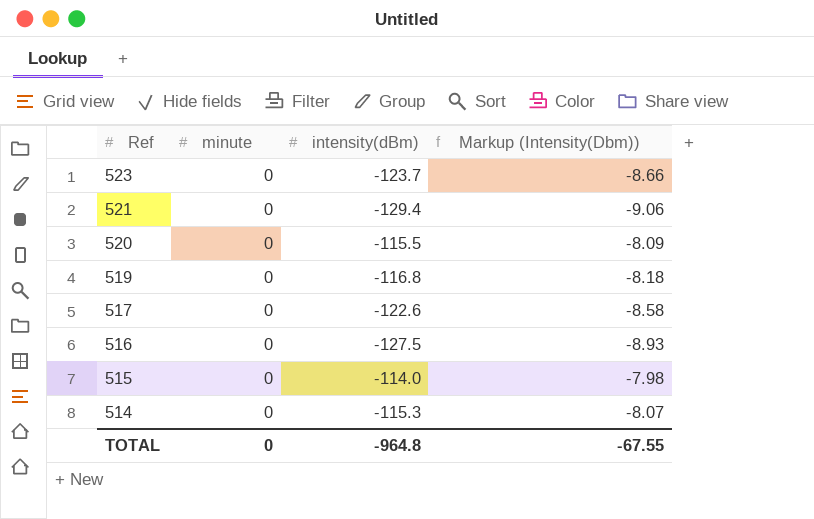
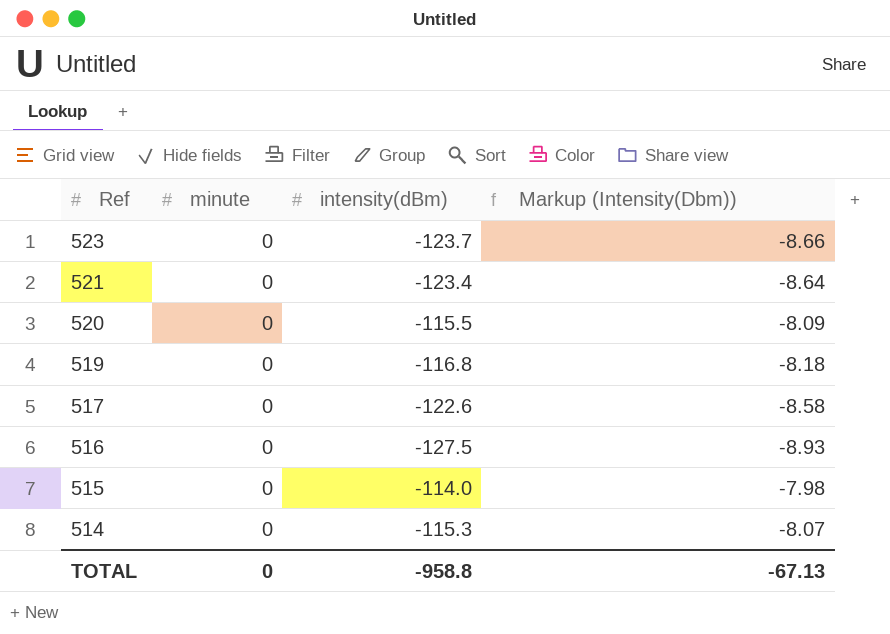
521 | intensity(dBm): -129.4 -> -123.4
521 | Markup (Intensity(Dbm)): -9.06 -> -8.64
TOTAL | intensity(dBm): -964.8 -> -958.8
TOTAL | Markup (Intensity(Dbm)): -67.55 -> -67.13

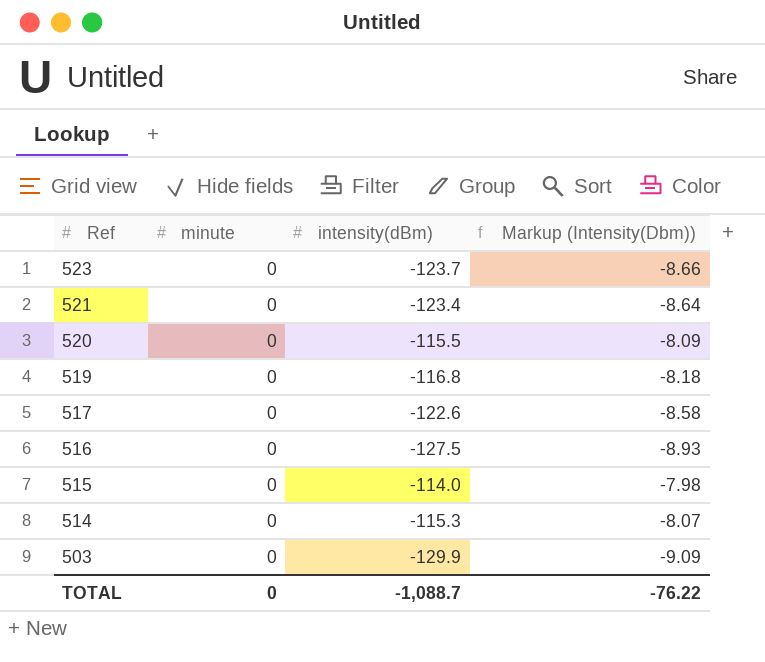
row 503: none -> 0 | -129.9 | -9.09
TOTAL | intensity(dBm): -958.8 -> -1,088.7
TOTAL | Markup (Intensity(Dbm)): -67.13 -> -76.22

